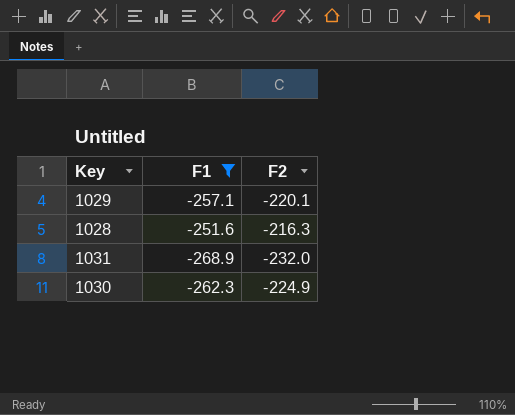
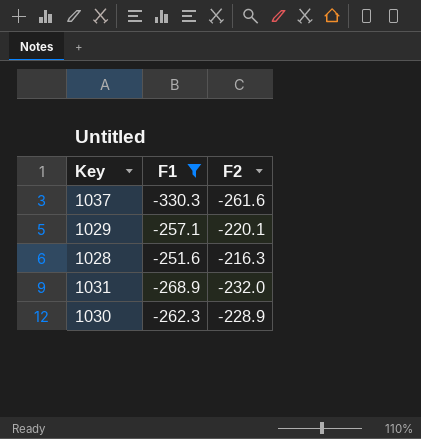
row 1037: none -> -330.3 | -261.6
1030 | F2: -224.9 -> -228.9

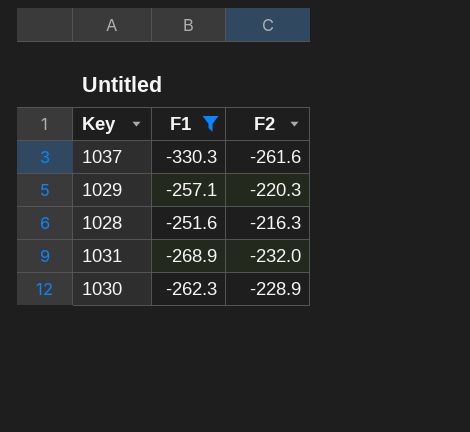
1029 | F2: -220.1 -> -220.3

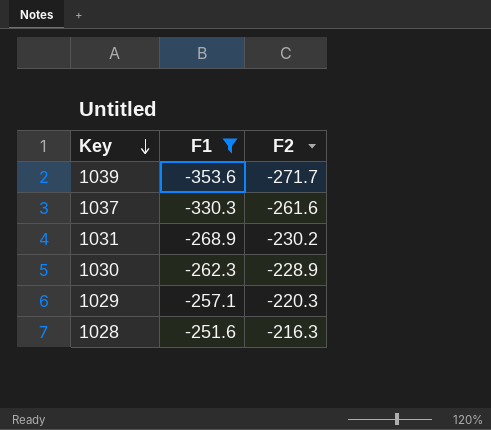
row order: none -> Key descending
row 1039: none -> -353.6 | -271.7
1031 | F2: -232.0 -> -230.2

